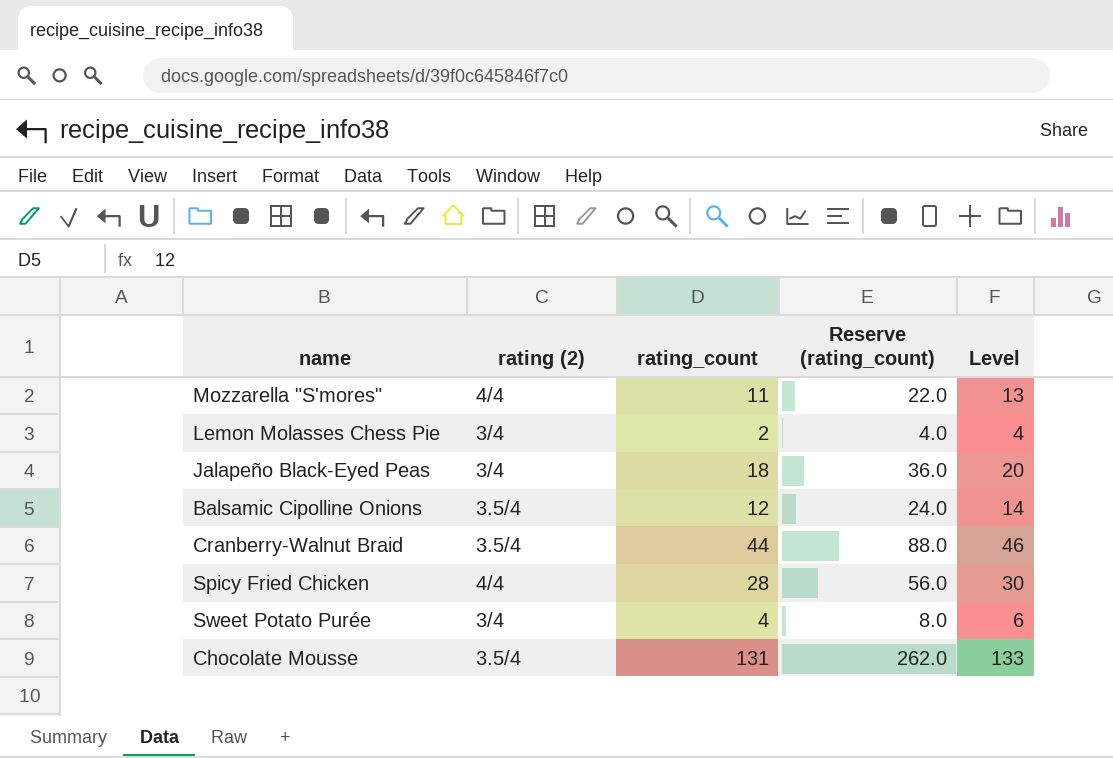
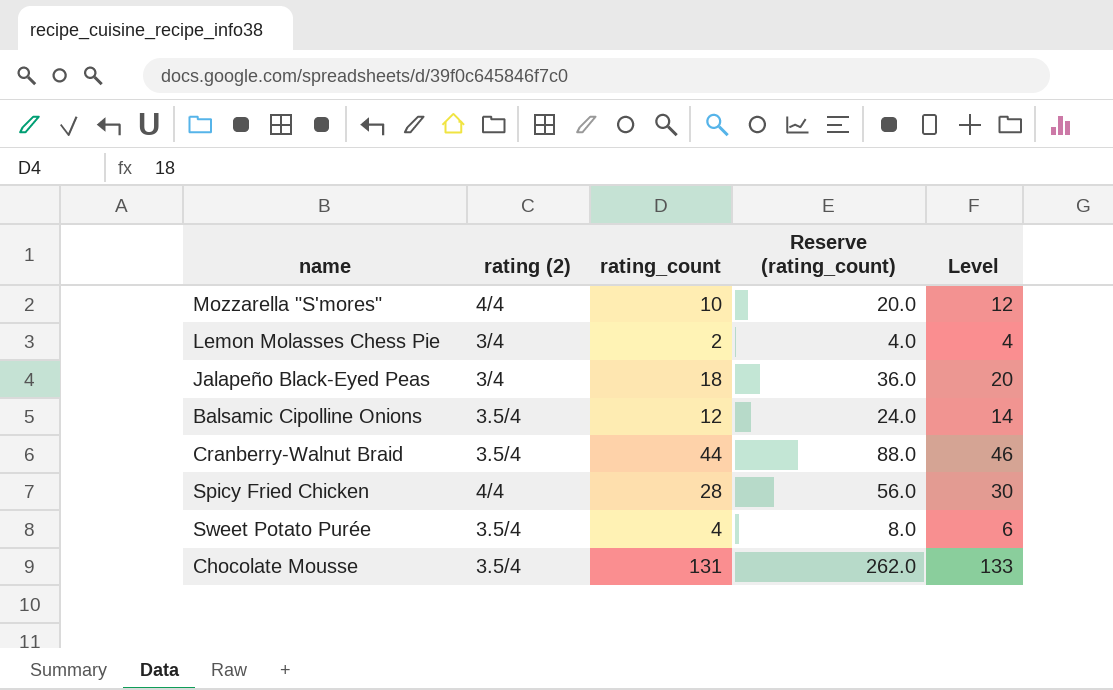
Mozzarella "S'mores" | rating_count: 11 -> 10
Mozzarella "S'mores" | Reserve (rating_count): 22.0 -> 20.0
Mozzarella "S'mores" | Level: 13 -> 12
Sweet Potato Purée | rating (2): 3/4 -> 3.5/4

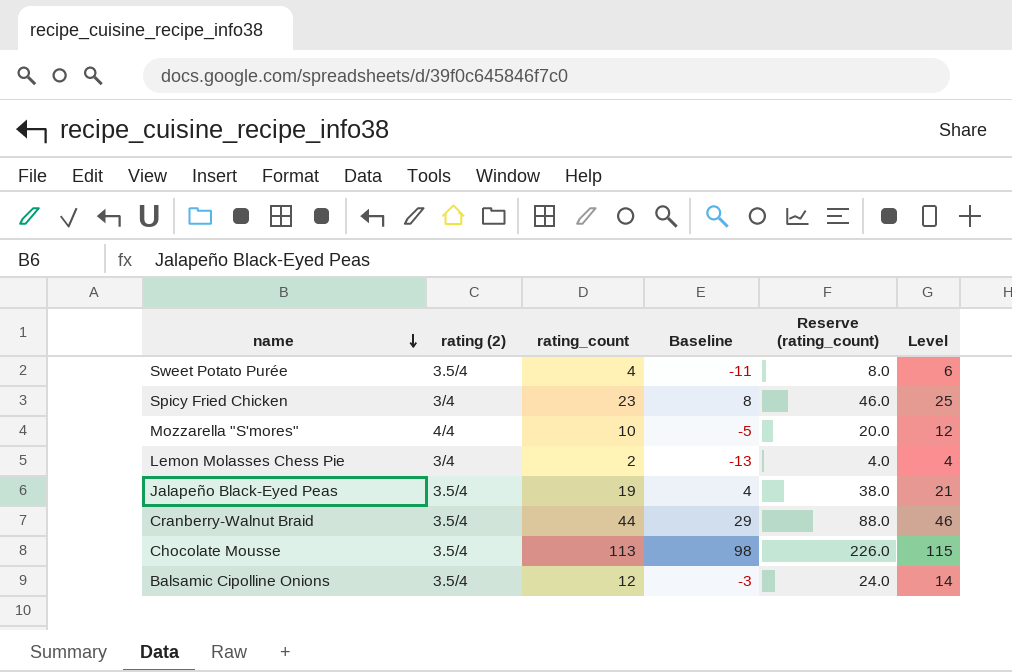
row order: none -> name descending
column Baseline | formula: none -> [rating_count] - 15
Spicy Fried Chicken | rating (2): 4/4 -> 3/4
Spicy Fried Chicken | rating_count: 28 -> 23
Spicy Fried Chicken | Reserve (rating_count): 56.0 -> 46.0
Spicy Fried Chicken | Level: 30 -> 25
Jalapeño Black-Eyed Peas | rating (2): 3/4 -> 3.5/4
Jalapeño Black-Eyed Peas | rating_count: 18 -> 19
Jalapeño Black-Eyed Peas | Reserve (rating_count): 36.0 -> 38.0
Jalapeño Black-Eyed Peas | Level: 20 -> 21
Chocolate Mousse | rating_count: 131 -> 113
Chocolate Mousse | Reserve (rating_count): 262.0 -> 226.0
Chocolate Mousse | Level: 133 -> 115

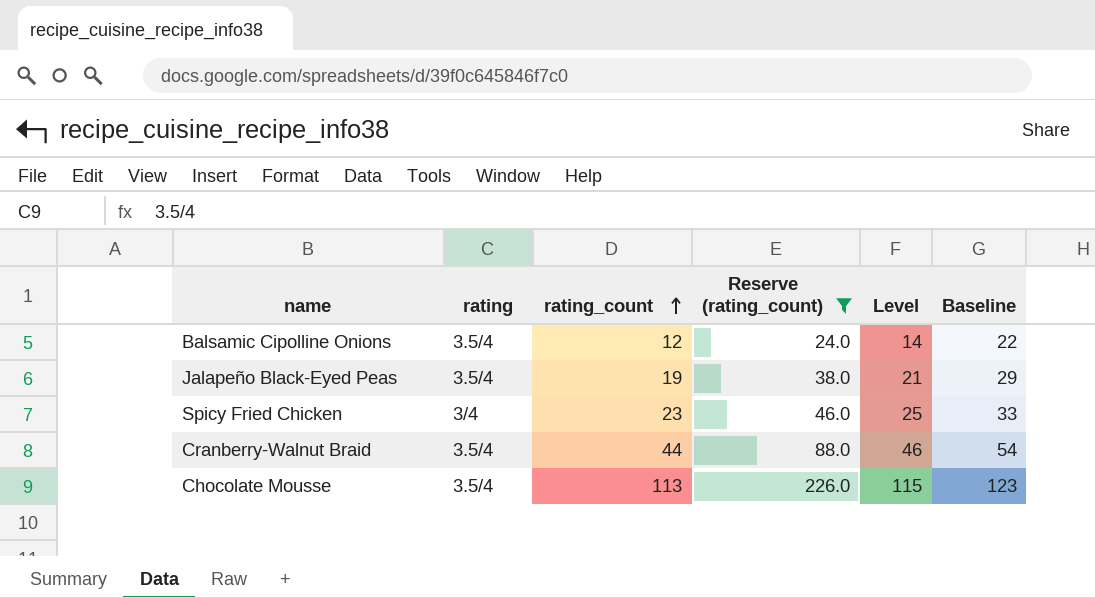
filter: none -> Reserve (rating_count) >= 24.0
row order: name descending -> rating_count ascending
column name: rating (2) -> rating
column Baseline | formula: [rating_count] - 15 -> [rating_count] + 10
column Baseline | position: 4 -> 6

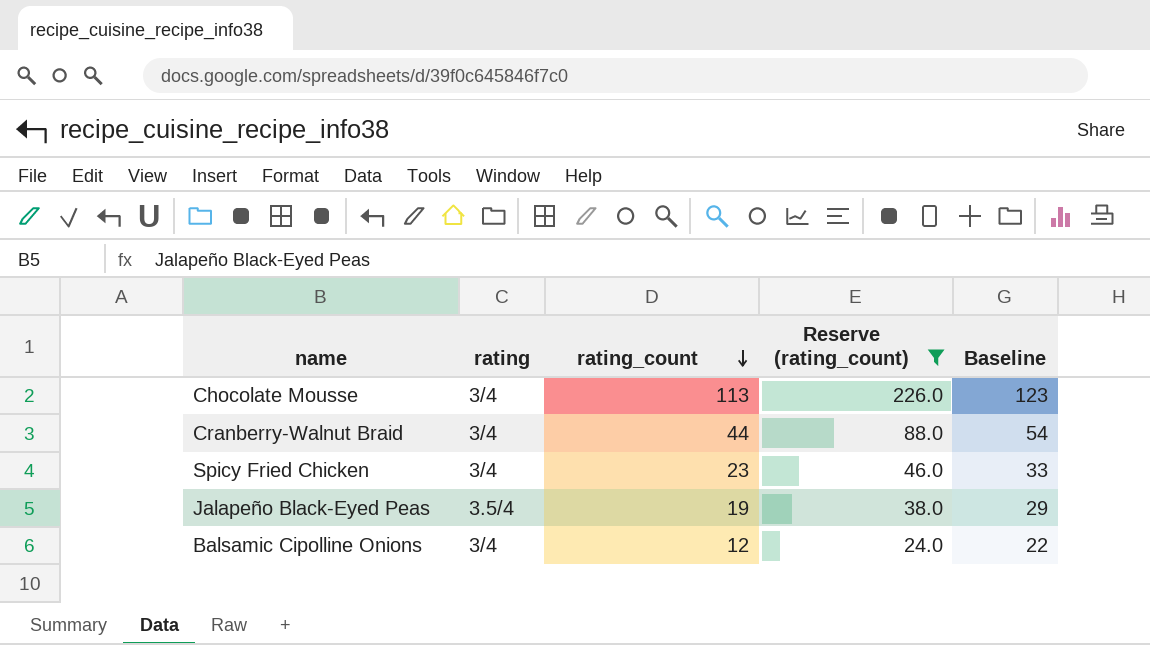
row order: rating_count ascending -> rating_count descending
column Level | formula: [rating_count] + 2 -> none
Chocolate Mousse | rating: 3.5/4 -> 3/4
Cranberry-Walnut Braid | rating: 3.5/4 -> 3/4
Balsamic Cipolline Onions | rating: 3.5/4 -> 3/4

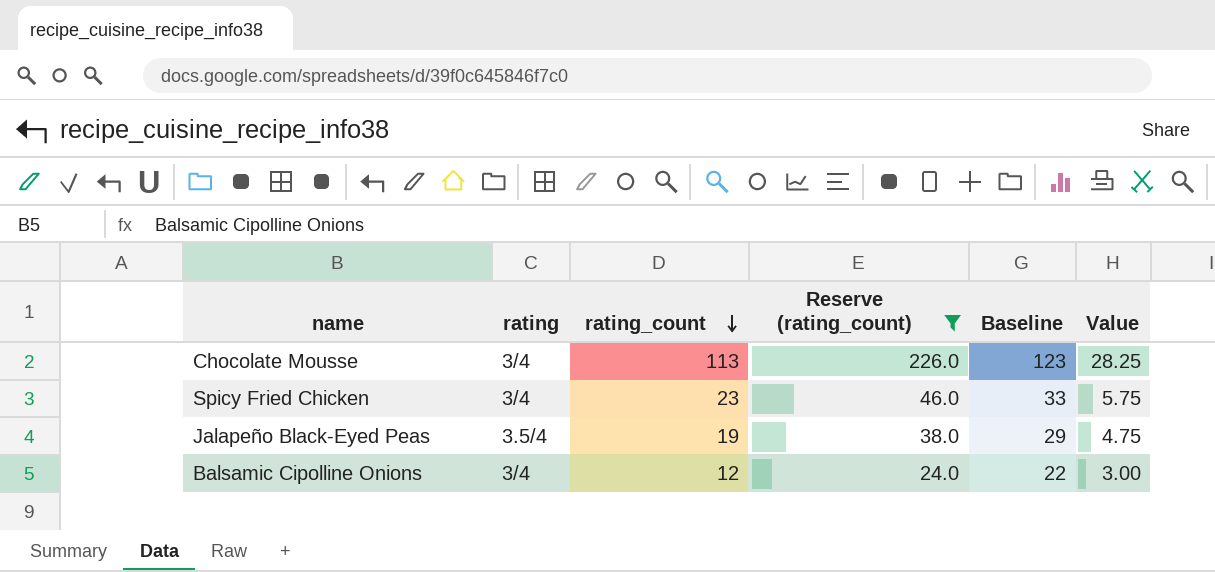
column Value | formula: none -> [rating_count] * 0.25
row Cranberry-Walnut Braid: 3/4 | 44 | 88.0 | 54 -> none

